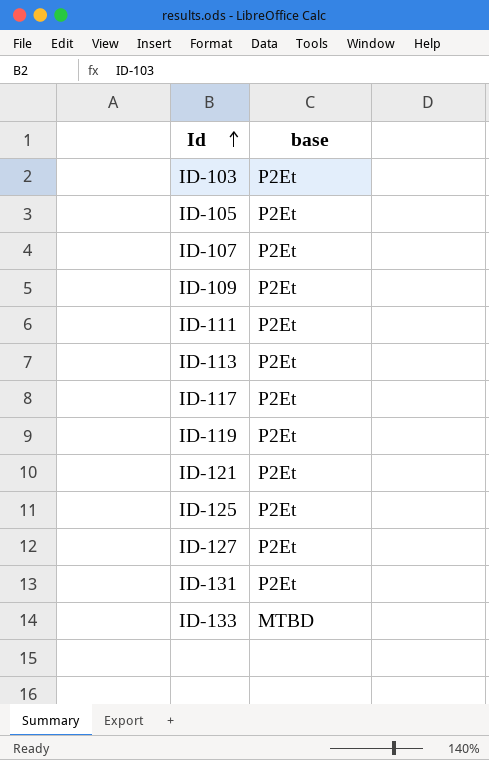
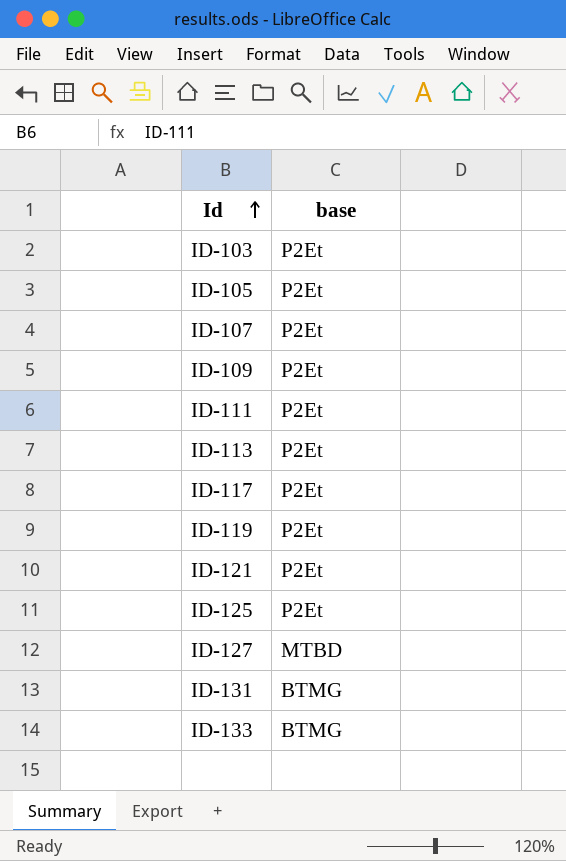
ID-127 | base: P2Et -> MTBD
ID-131 | base: P2Et -> BTMG
ID-133 | base: MTBD -> BTMG

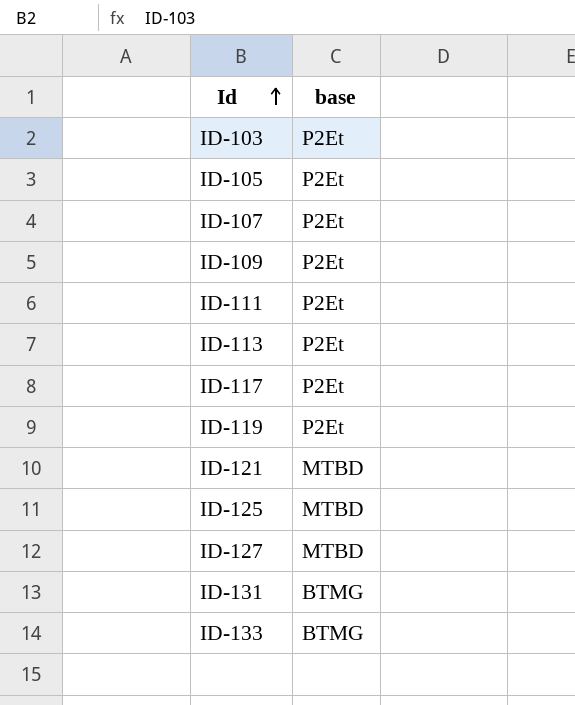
ID-121 | base: P2Et -> MTBD
ID-125 | base: P2Et -> MTBD

